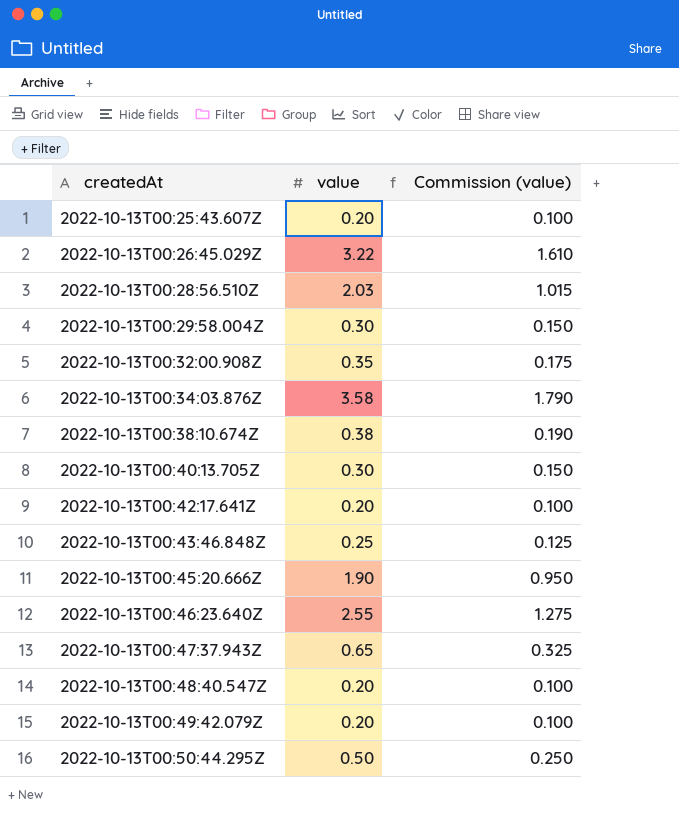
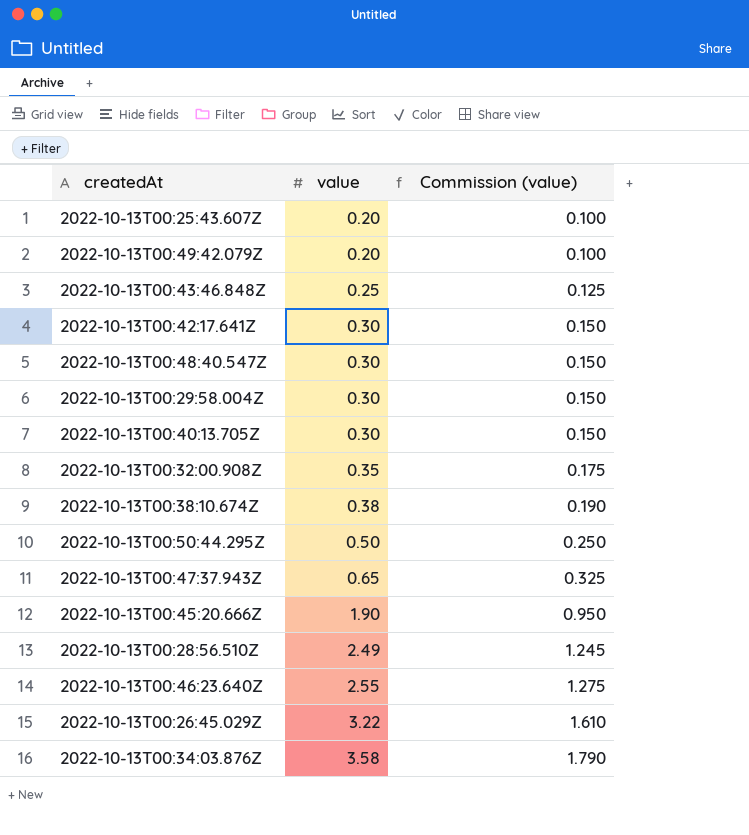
row order: createdAt ascending -> value ascending
2022-10-13T00:42:17.641Z | value: 0.20 -> 0.30
2022-10-13T00:42:17.641Z | Commission (value): 0.100 -> 0.150
2022-10-13T00:48:40.547Z | value: 0.20 -> 0.30
2022-10-13T00:48:40.547Z | Commission (value): 0.100 -> 0.150
2022-10-13T00:28:56.510Z | value: 2.03 -> 2.49
2022-10-13T00:28:56.510Z | Commission (value): 1.015 -> 1.245

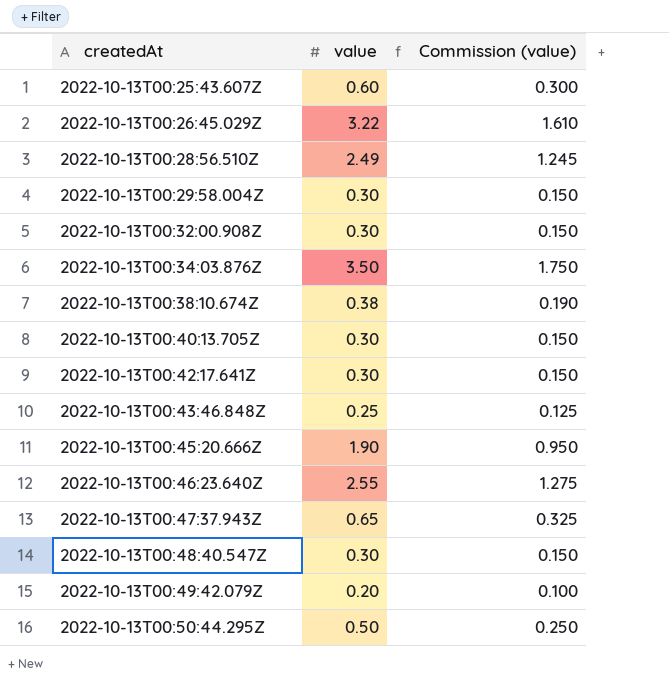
row order: value ascending -> createdAt ascending
2022-10-13T00:25:43.607Z | value: 0.20 -> 0.60
2022-10-13T00:25:43.607Z | Commission (value): 0.100 -> 0.300
2022-10-13T00:32:00.908Z | value: 0.35 -> 0.30
2022-10-13T00:32:00.908Z | Commission (value): 0.175 -> 0.150
2022-10-13T00:34:03.876Z | value: 3.58 -> 3.50
2022-10-13T00:34:03.876Z | Commission (value): 1.790 -> 1.750

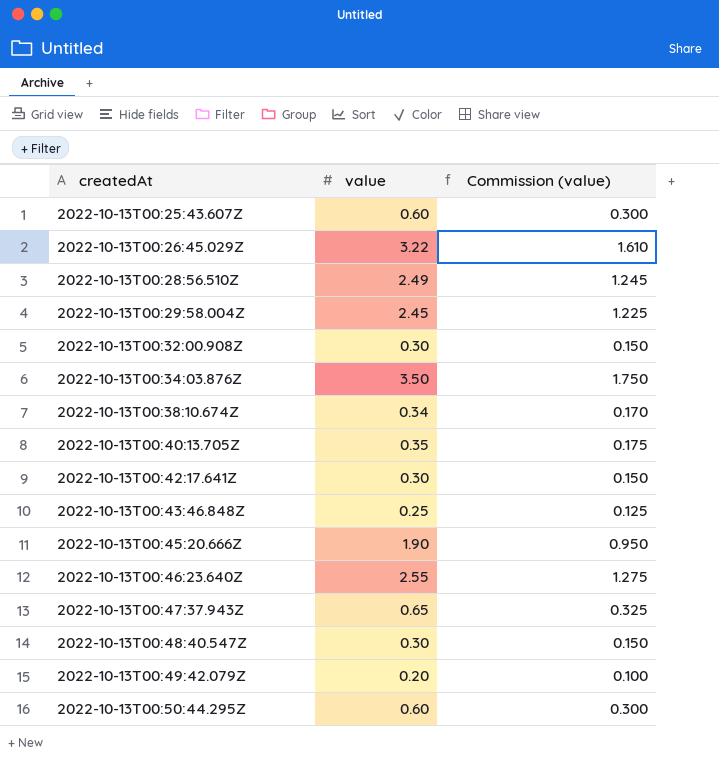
2022-10-13T00:29:58.004Z | value: 0.30 -> 2.45
2022-10-13T00:29:58.004Z | Commission (value): 0.150 -> 1.225
2022-10-13T00:38:10.674Z | value: 0.38 -> 0.34
2022-10-13T00:38:10.674Z | Commission (value): 0.190 -> 0.170
2022-10-13T00:40:13.705Z | value: 0.30 -> 0.35
2022-10-13T00:40:13.705Z | Commission (value): 0.150 -> 0.175
2022-10-13T00:50:44.295Z | value: 0.50 -> 0.60
2022-10-13T00:50:44.295Z | Commission (value): 0.250 -> 0.300

